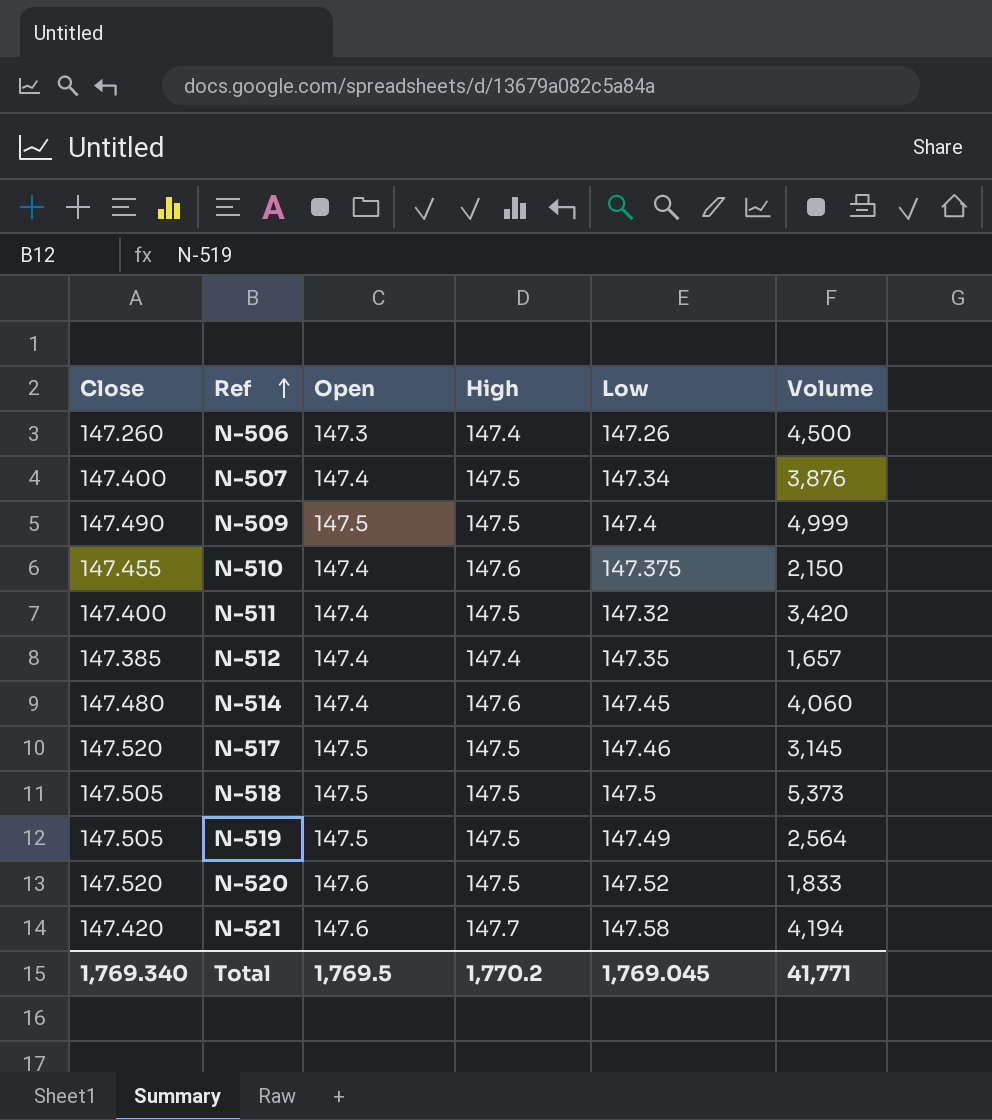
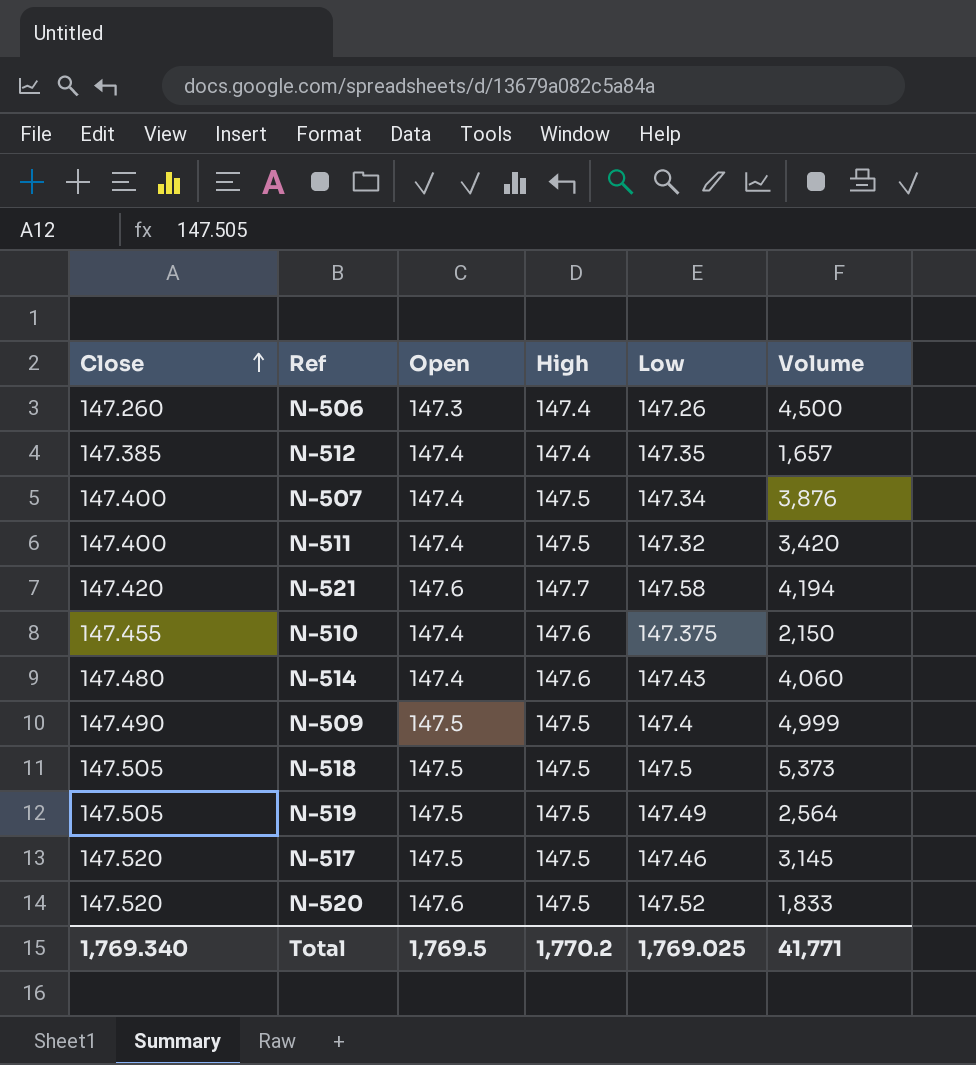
row order: Ref ascending -> Close ascending
N-514 | Low: 147.45 -> 147.43
Total | Low: 1,769.045 -> 1,769.025

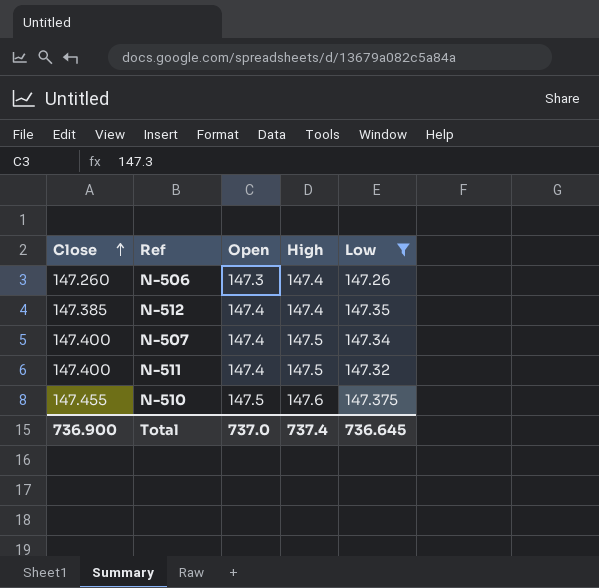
filter: none -> Low <= 147.375
column Volume | position: 6 -> none
N-510 | Open: 147.4 -> 147.5
Total | Close: 1,769.340 -> 736.900
Total | Open: 1,769.5 -> 737.0
Total | High: 1,770.2 -> 737.4
Total | Low: 1,769.025 -> 736.645

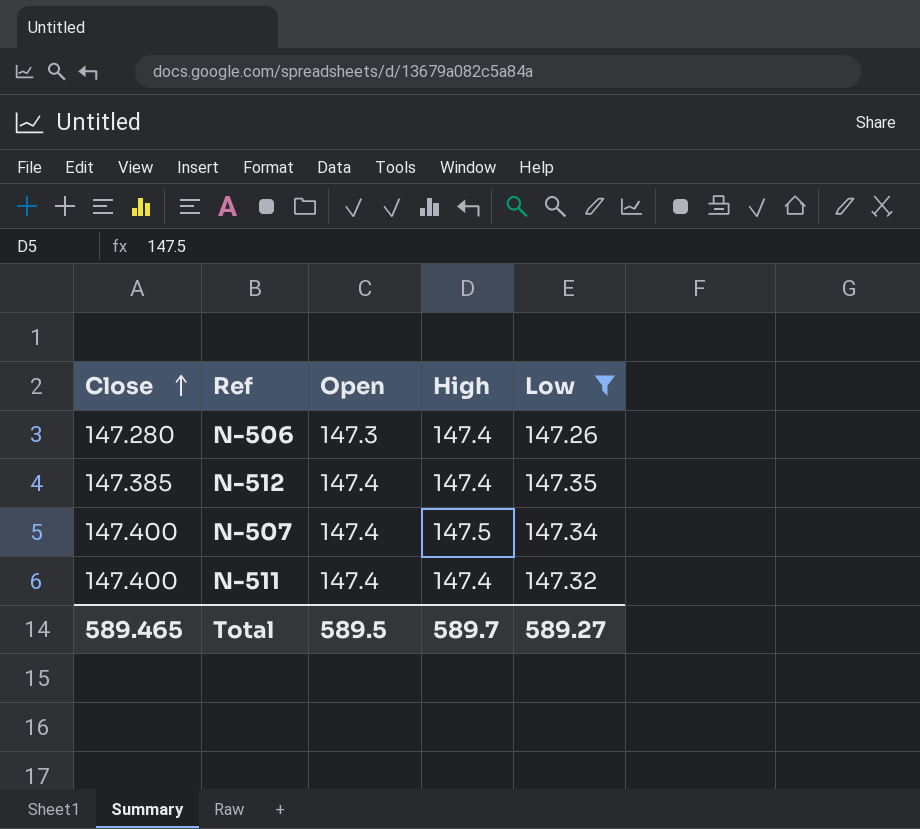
row N-510: 147.455 | 147.5 | 147.6 | 147.375 -> none
N-506 | Close: 147.260 -> 147.280
N-511 | High: 147.5 -> 147.4
Total | Close: 736.900 -> 589.465
Total | Open: 737.0 -> 589.5
Total | High: 737.4 -> 589.7
Total | Low: 736.645 -> 589.27

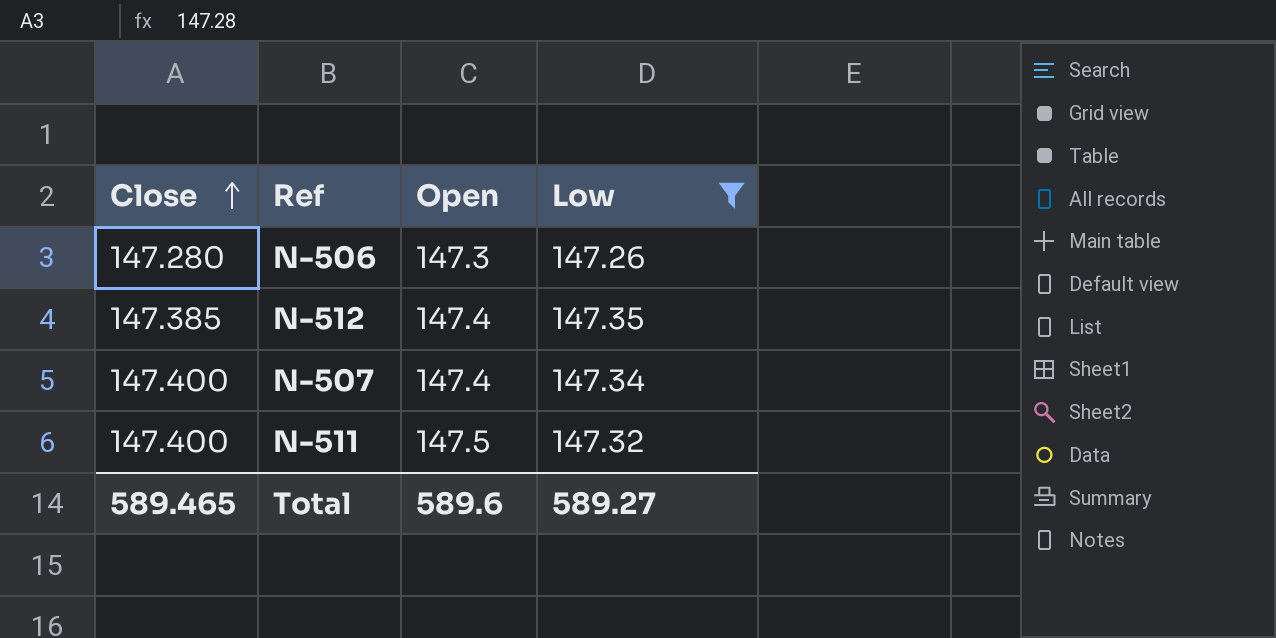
column High | position: 4 -> none
N-511 | Open: 147.4 -> 147.5
Total | Open: 589.5 -> 589.6

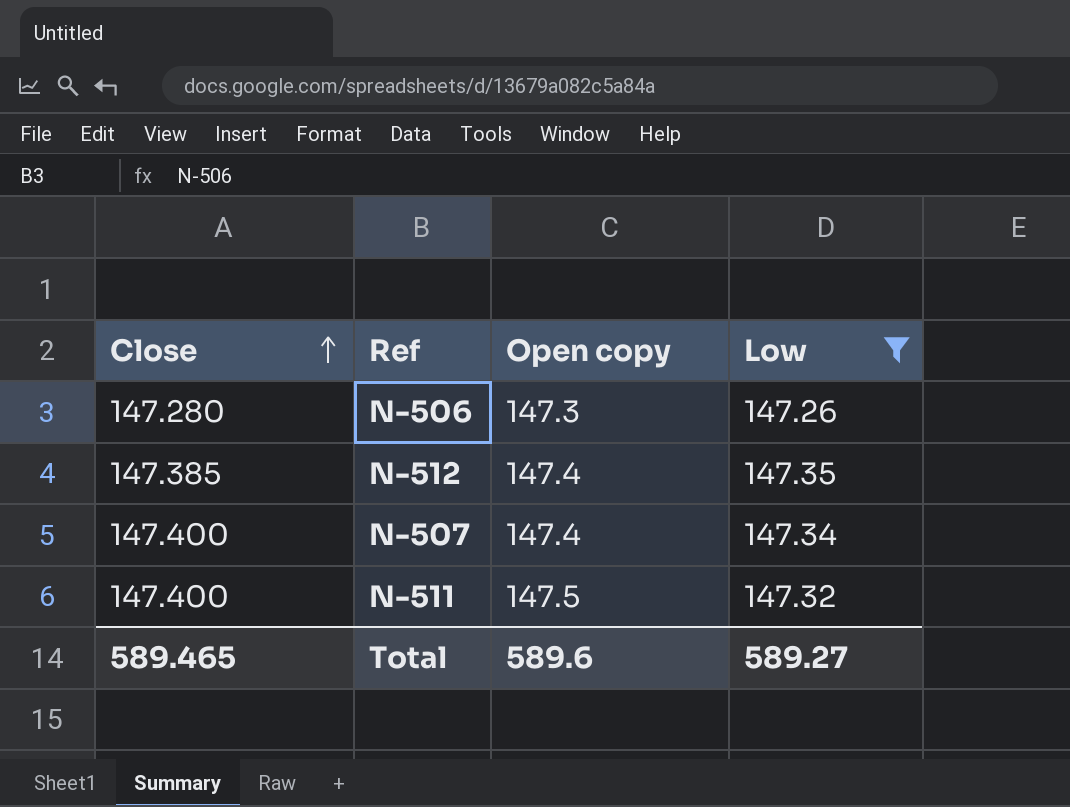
column name: Open -> Open copy

